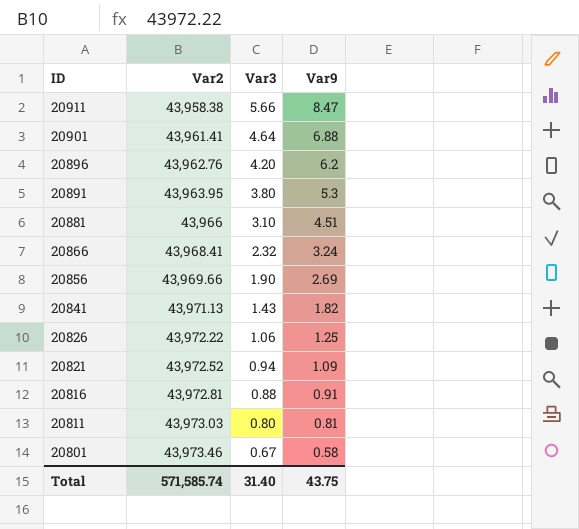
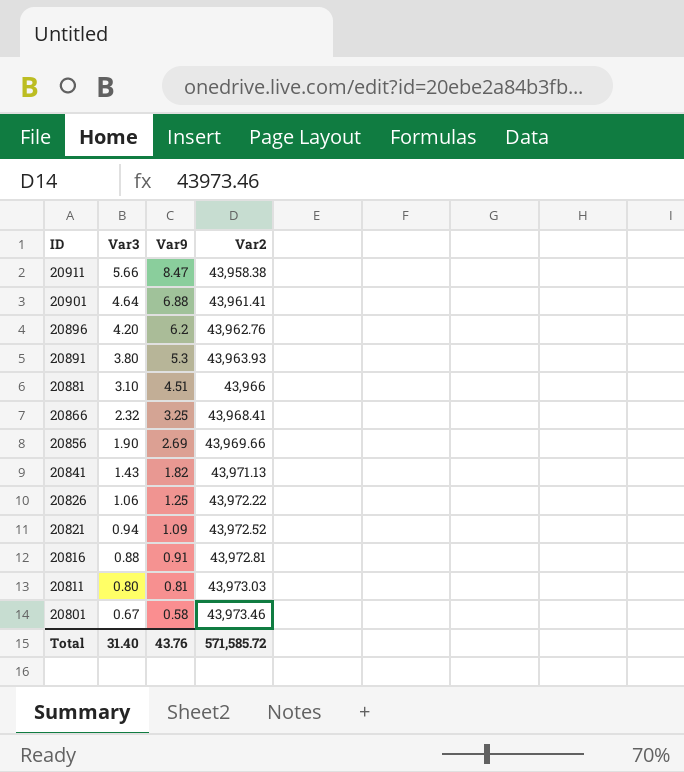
column Var2 | position: 2 -> 4
20891 | Var2: 43,963.95 -> 43,963.93
20866 | Var9: 3.24 -> 3.25
Total | Var9: 43.75 -> 43.76
Total | Var2: 571,585.74 -> 571,585.72

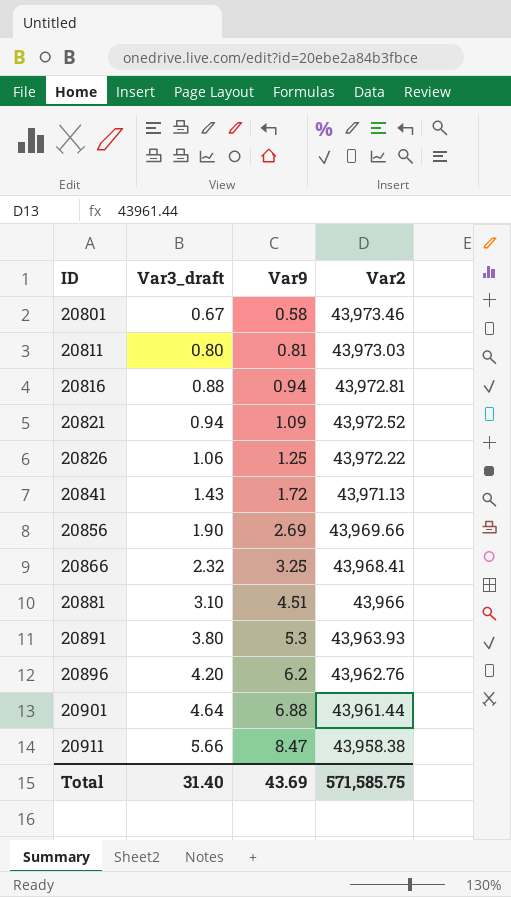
row order: ID descending -> ID ascending
column name: Var3 -> Var3_draft
20816 | Var9: 0.91 -> 0.94
20841 | Var9: 1.82 -> 1.72
20901 | Var2: 43,961.41 -> 43,961.44
Total | Var9: 43.76 -> 43.69
Total | Var2: 571,585.72 -> 571,585.75

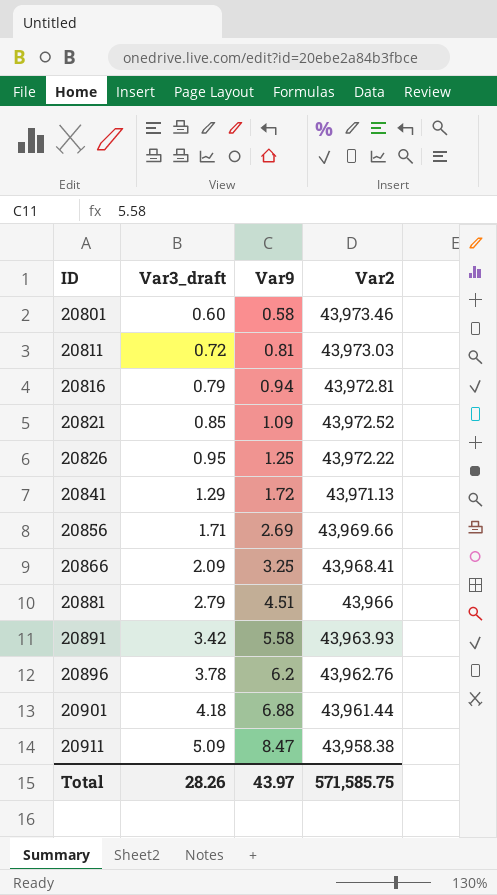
20801 | Var3_draft: 0.67 -> 0.60
20811 | Var3_draft: 0.80 -> 0.72
20816 | Var3_draft: 0.88 -> 0.79
20821 | Var3_draft: 0.94 -> 0.85
20826 | Var3_draft: 1.06 -> 0.95
20841 | Var3_draft: 1.43 -> 1.29
20856 | Var3_draft: 1.90 -> 1.71
20866 | Var3_draft: 2.32 -> 2.09
20881 | Var3_draft: 3.10 -> 2.79
20891 | Var3_draft: 3.80 -> 3.42
20891 | Var9: 5.3 -> 5.58
20896 | Var3_draft: 4.20 -> 3.78
20901 | Var3_draft: 4.64 -> 4.18
20911 | Var3_draft: 5.66 -> 5.09
Total | Var3_draft: 31.40 -> 28.26
Total | Var9: 43.69 -> 43.97

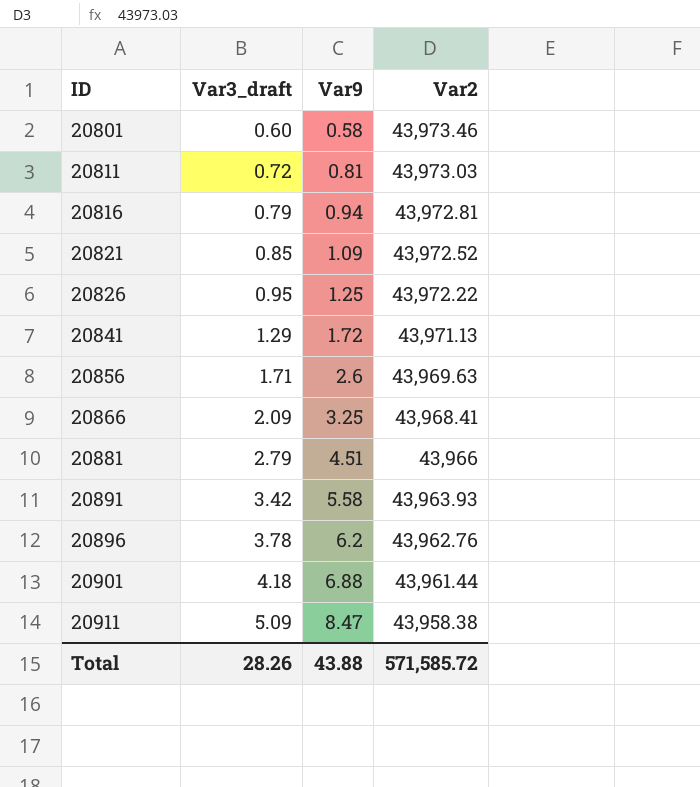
20856 | Var9: 2.69 -> 2.6
20856 | Var2: 43,969.66 -> 43,969.63
Total | Var9: 43.97 -> 43.88
Total | Var2: 571,585.75 -> 571,585.72

